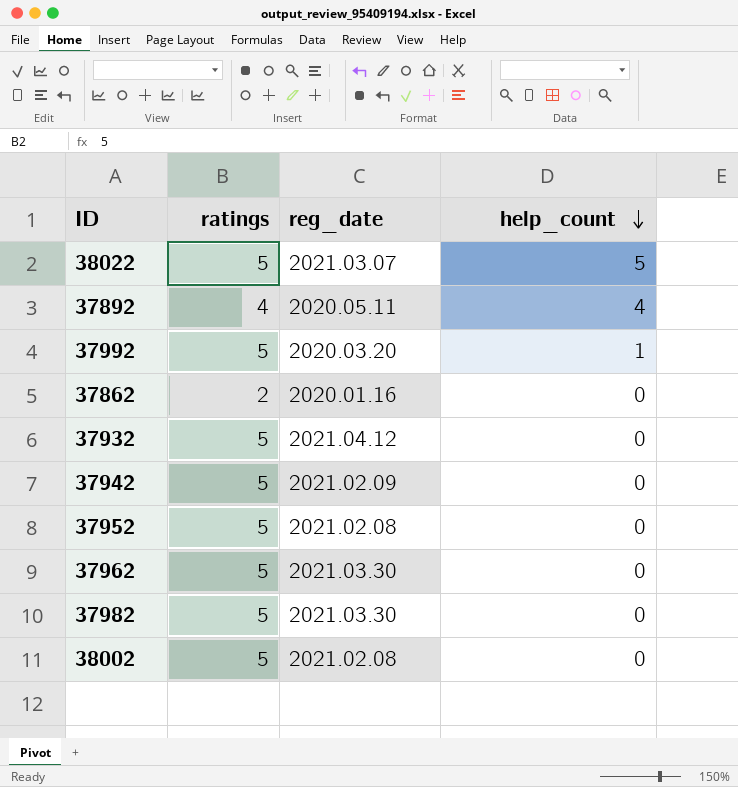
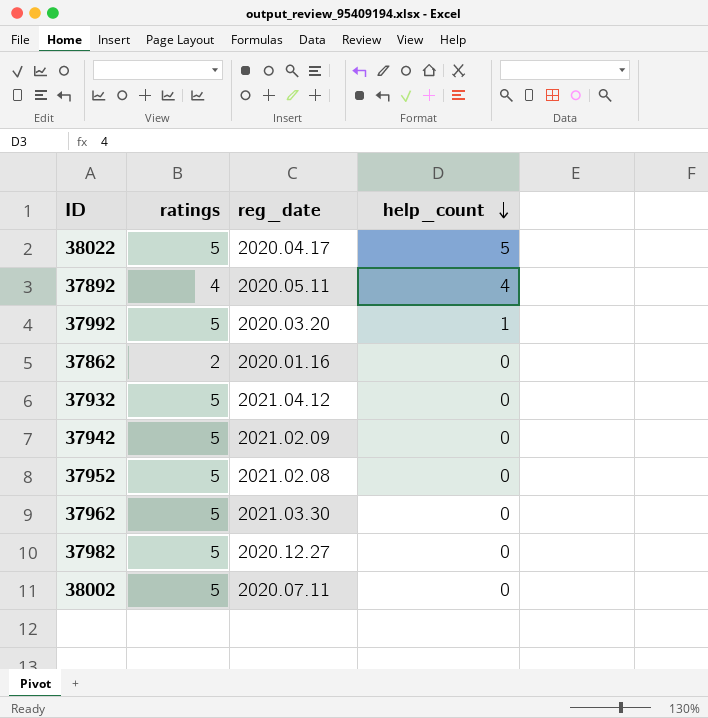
38022 | reg_date: 2021.03.07 -> 2020.04.17
37982 | reg_date: 2021.03.30 -> 2020.12.27
38002 | reg_date: 2021.02.08 -> 2020.07.11

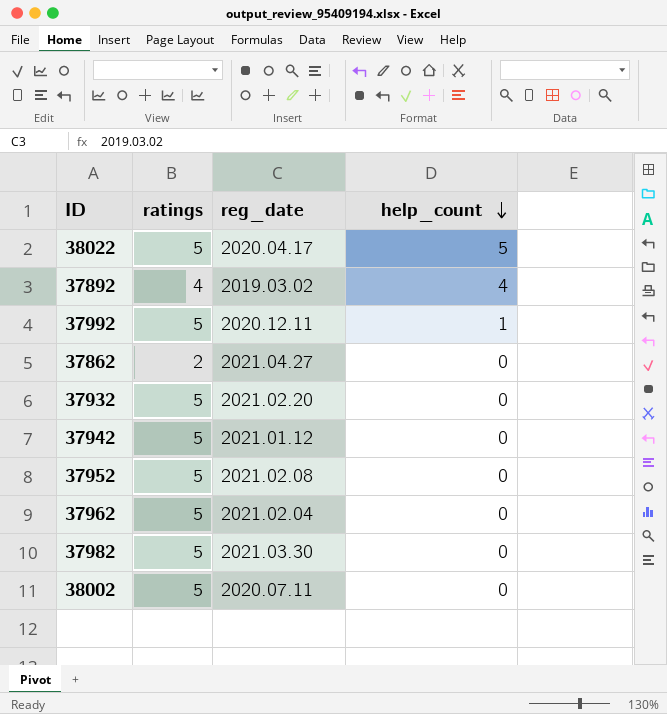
37892 | reg_date: 2020.05.11 -> 2019.03.02
37992 | reg_date: 2020.03.20 -> 2020.12.11
37862 | reg_date: 2020.01.16 -> 2021.04.27
37932 | reg_date: 2021.04.12 -> 2021.02.20
37942 | reg_date: 2021.02.09 -> 2021.01.12
37962 | reg_date: 2021.03.30 -> 2021.02.04
37982 | reg_date: 2020.12.27 -> 2021.03.30

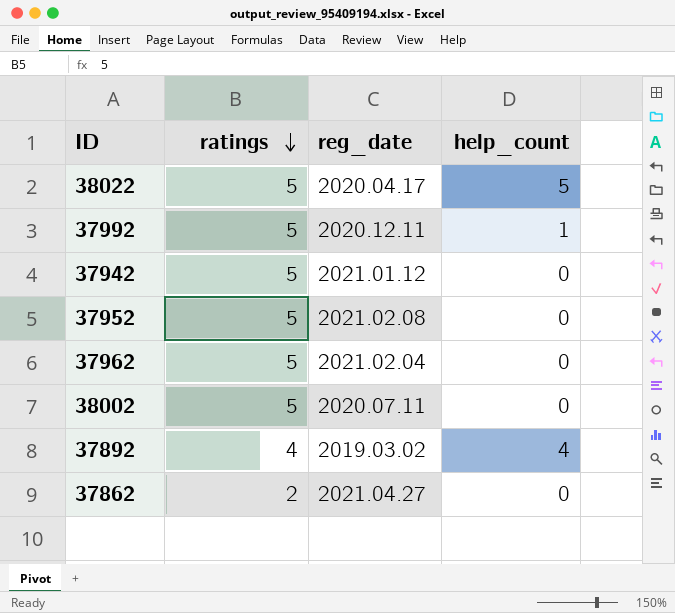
row order: help_count descending -> ratings descending
row 37932: 5 | 2021.02.20 | 0 -> none
row 37982: 5 | 2021.03.30 | 0 -> none

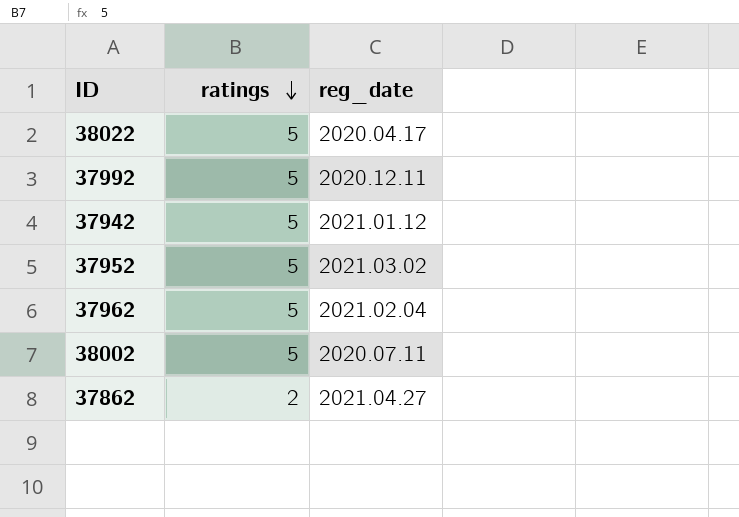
column help_count | position: 4 -> none
row 37892: 4 | 2019.03.02 | 4 -> none
37952 | reg_date: 2021.02.08 -> 2021.03.02

